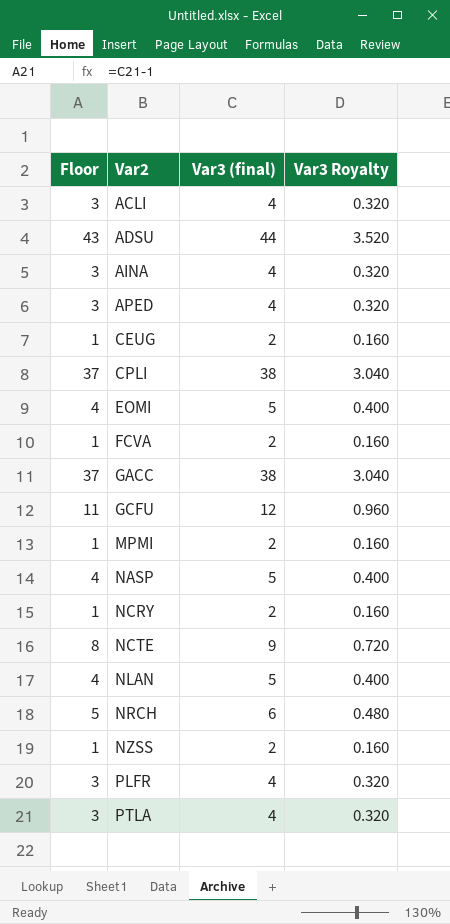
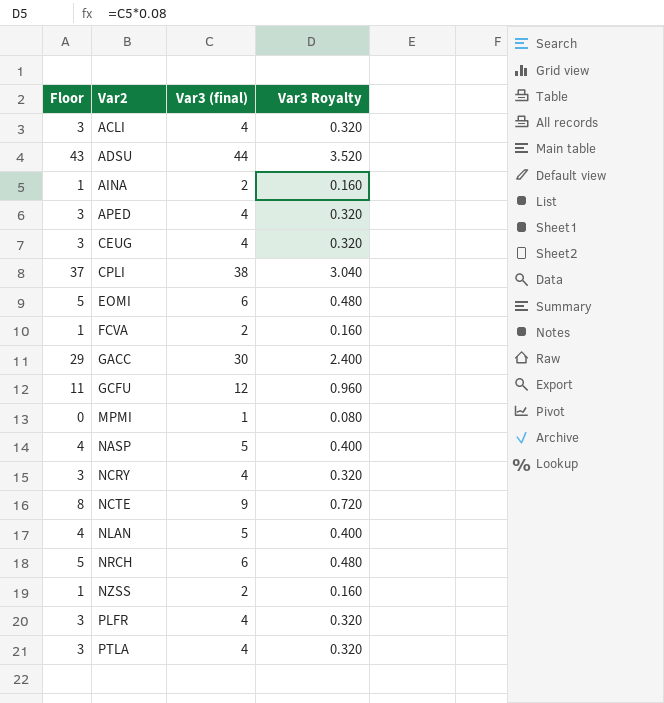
AINA | Floor: 3 -> 1
AINA | Var3 (final): 4 -> 2
AINA | Var3 Royalty: 0.320 -> 0.160
CEUG | Floor: 1 -> 3
CEUG | Var3 (final): 2 -> 4
CEUG | Var3 Royalty: 0.160 -> 0.320
EOMI | Floor: 4 -> 5
EOMI | Var3 (final): 5 -> 6
EOMI | Var3 Royalty: 0.400 -> 0.480
GACC | Floor: 37 -> 29
GACC | Var3 (final): 38 -> 30
GACC | Var3 Royalty: 3.040 -> 2.400
MPMI | Floor: 1 -> 0
MPMI | Var3 (final): 2 -> 1
MPMI | Var3 Royalty: 0.160 -> 0.080
NCRY | Floor: 1 -> 3
NCRY | Var3 (final): 2 -> 4
NCRY | Var3 Royalty: 0.160 -> 0.320

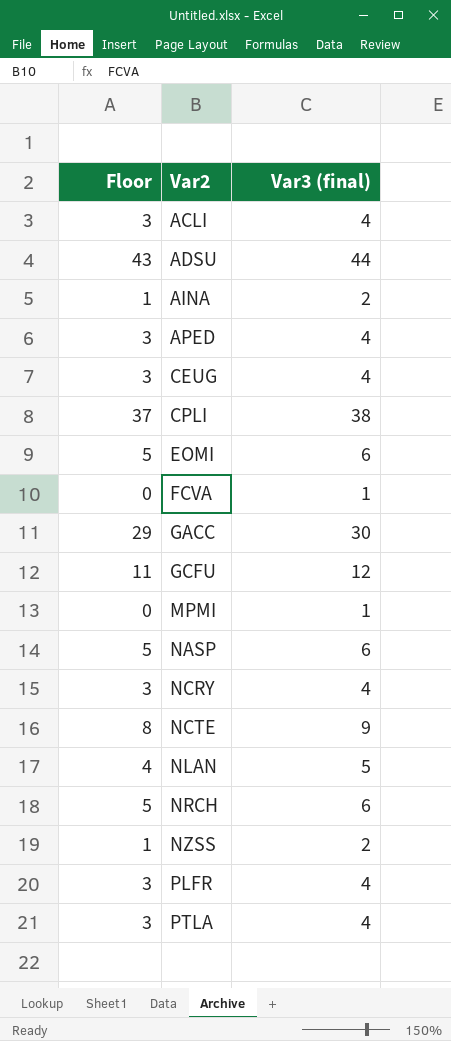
column Var3 Royalty | formula: [Var3 (final)] * 0.08 -> none
FCVA | Floor: 1 -> 0
FCVA | Var3 (final): 2 -> 1
NASP | Floor: 4 -> 5
NASP | Var3 (final): 5 -> 6

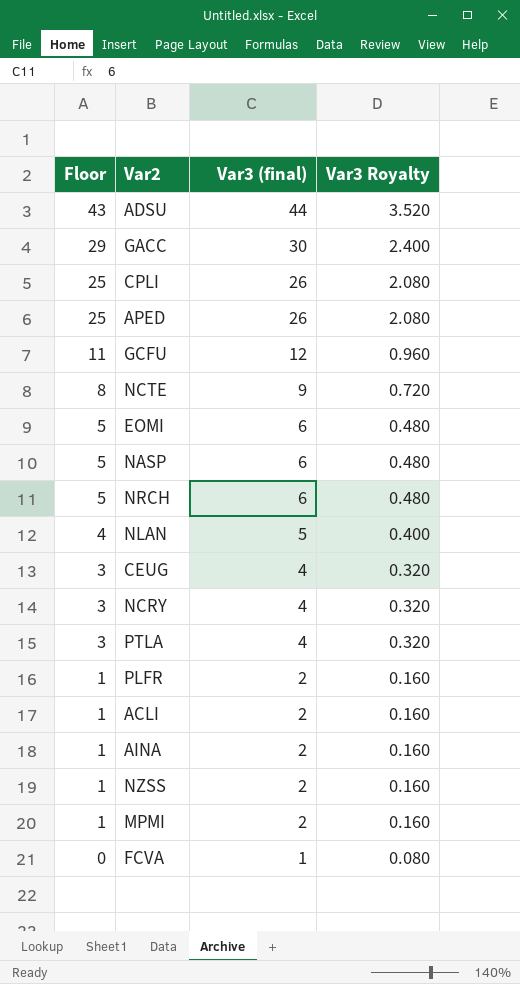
row order: Var2 ascending -> Floor descending
column Var3 Royalty | formula: none -> [Var3 (final)] * 0.08
CPLI | Floor: 37 -> 25
CPLI | Var3 (final): 38 -> 26
APED | Floor: 3 -> 25
APED | Var3 (final): 4 -> 26
PLFR | Floor: 3 -> 1
PLFR | Var3 (final): 4 -> 2
ACLI | Floor: 3 -> 1
ACLI | Var3 (final): 4 -> 2
MPMI | Floor: 0 -> 1
MPMI | Var3 (final): 1 -> 2

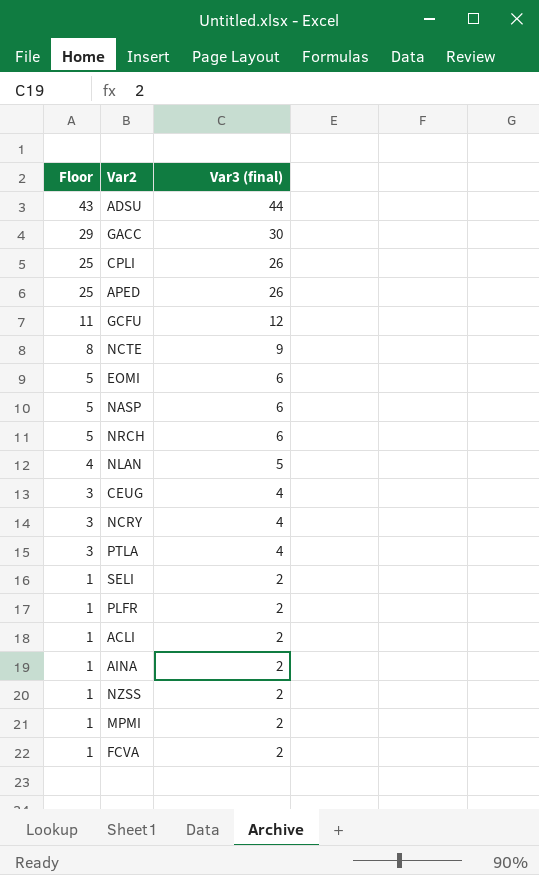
column Var3 Royalty | formula: [Var3 (final)] * 0.08 -> none
row SELI: none -> 1 | 2
FCVA | Floor: 0 -> 1
FCVA | Var3 (final): 1 -> 2

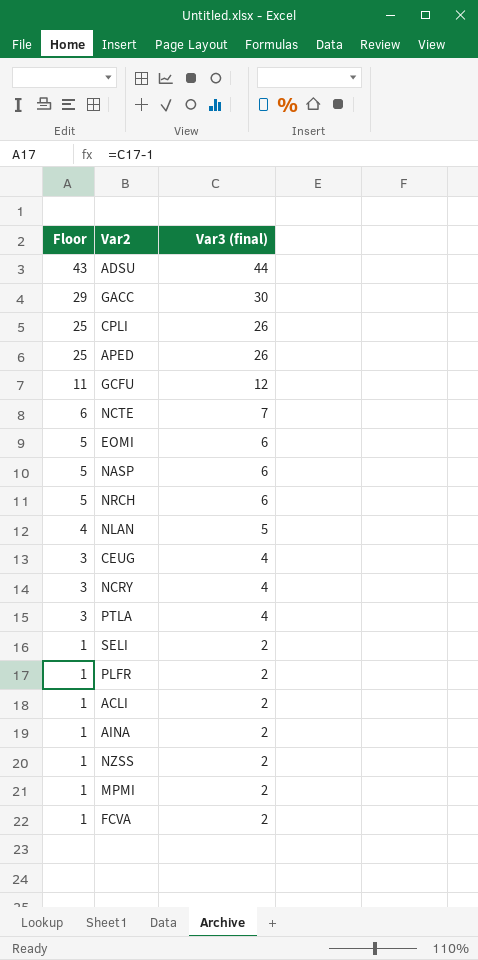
NCTE | Floor: 8 -> 6
NCTE | Var3 (final): 9 -> 7

